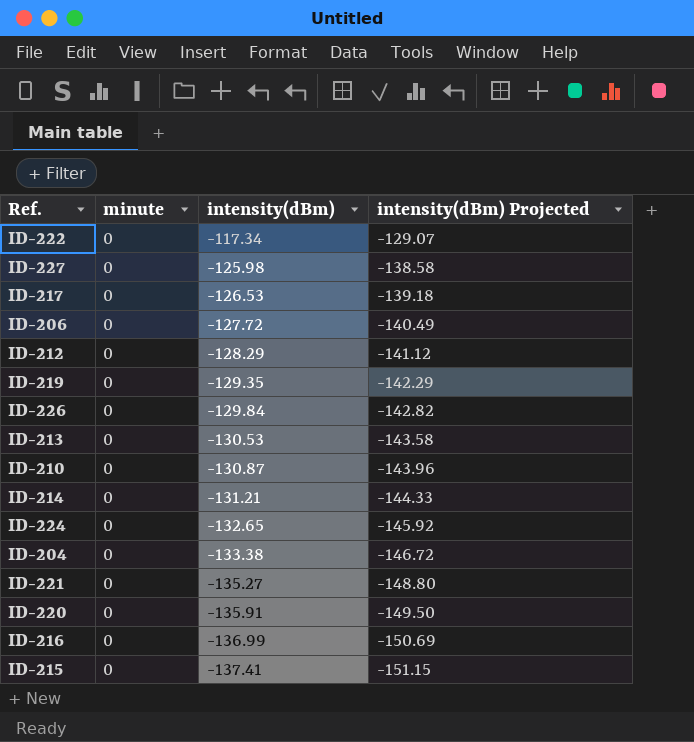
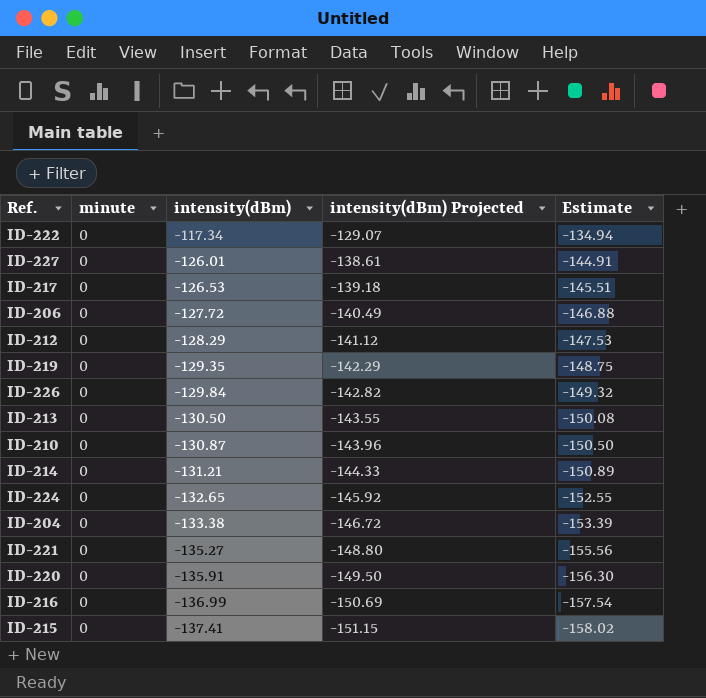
column Estimate | formula: none -> [intensity(dBm)] * 1.15
ID-227 | intensity(dBm): -125.98 -> -126.01
ID-227 | intensity(dBm) Projected: -138.58 -> -138.61
ID-213 | intensity(dBm): -130.53 -> -130.50
ID-213 | intensity(dBm) Projected: -143.58 -> -143.55

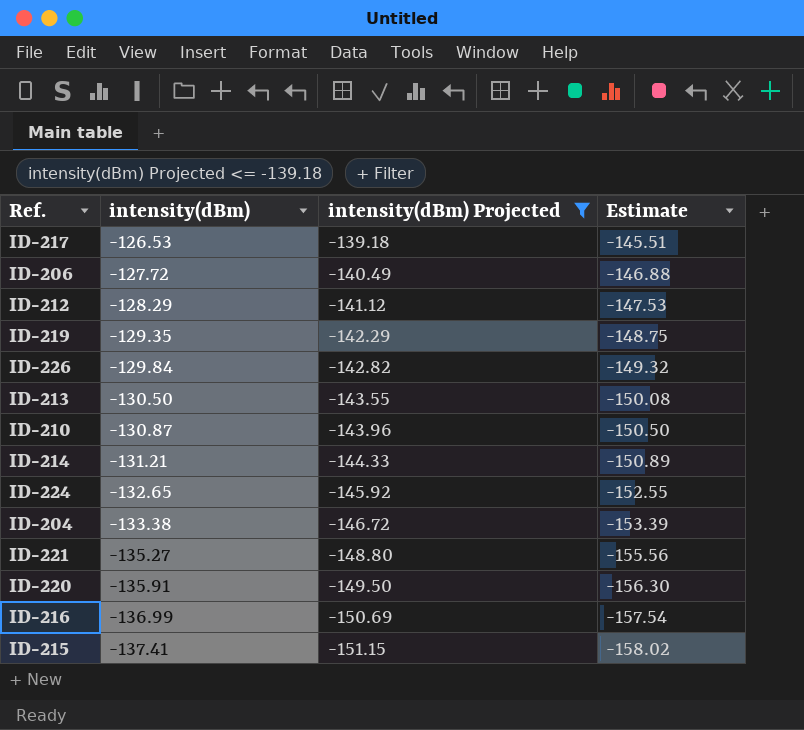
filter: none -> intensity(dBm) Projected <= -139.18
column minute | position: 2 -> none

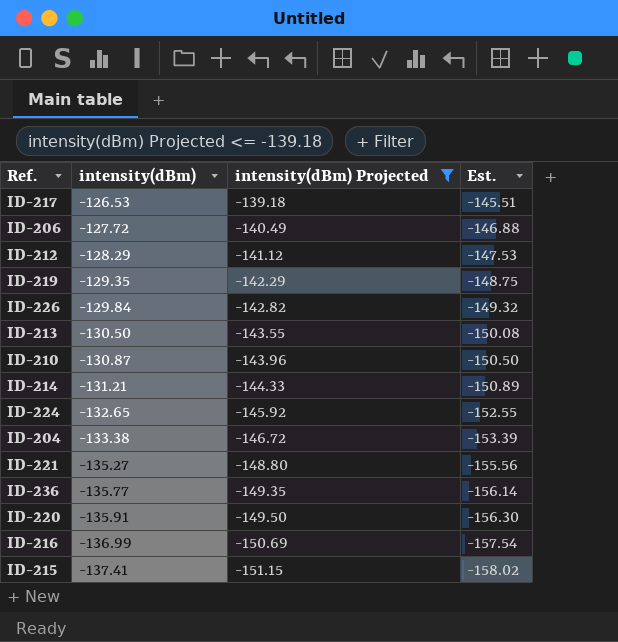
column name: Estimate -> Est.
row ID-236: none -> -135.77 | -149.35 | -156.14

